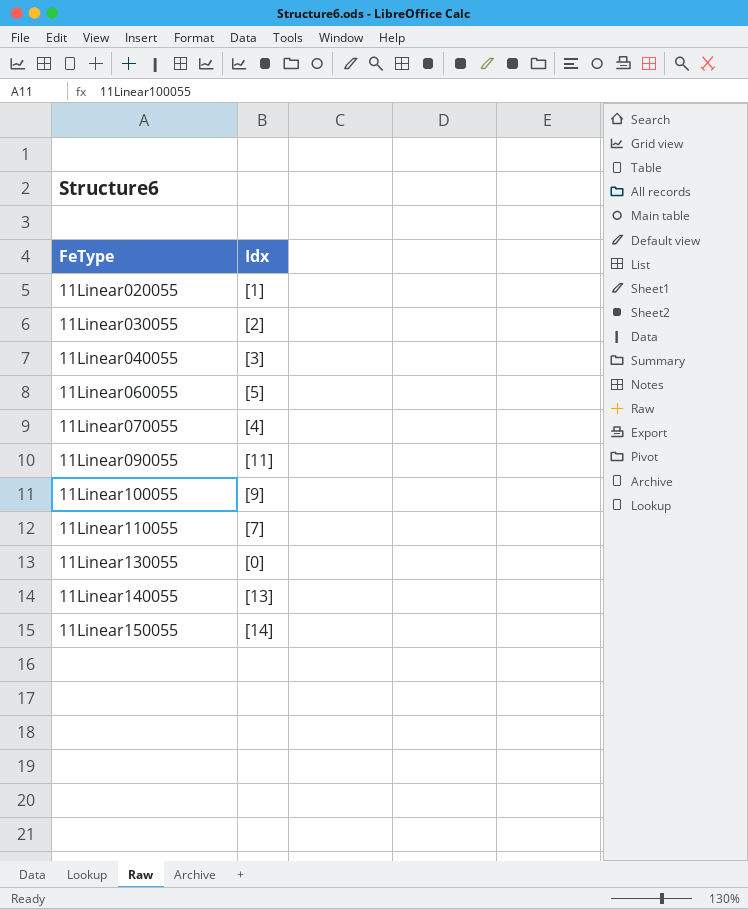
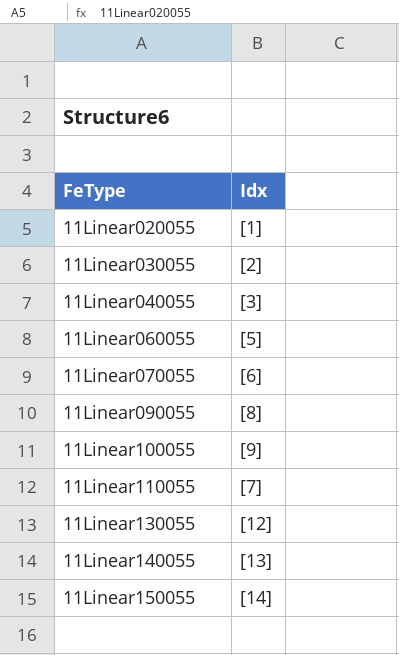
11Linear070055 | Idx: [4] -> [6]
11Linear090055 | Idx: [11] -> [8]
11Linear130055 | Idx: [0] -> [12]

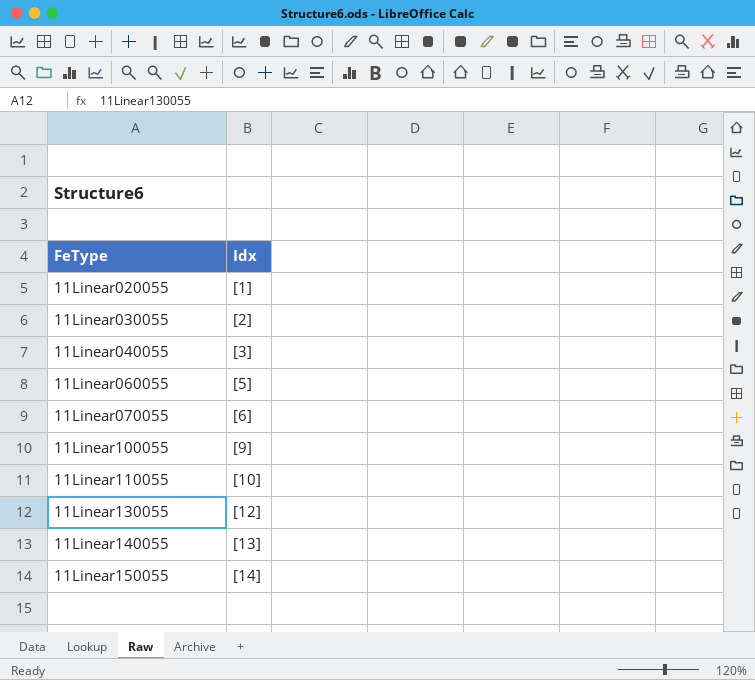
row 11Linear090055: [8] -> none
11Linear110055 | Idx: [7] -> [10]

